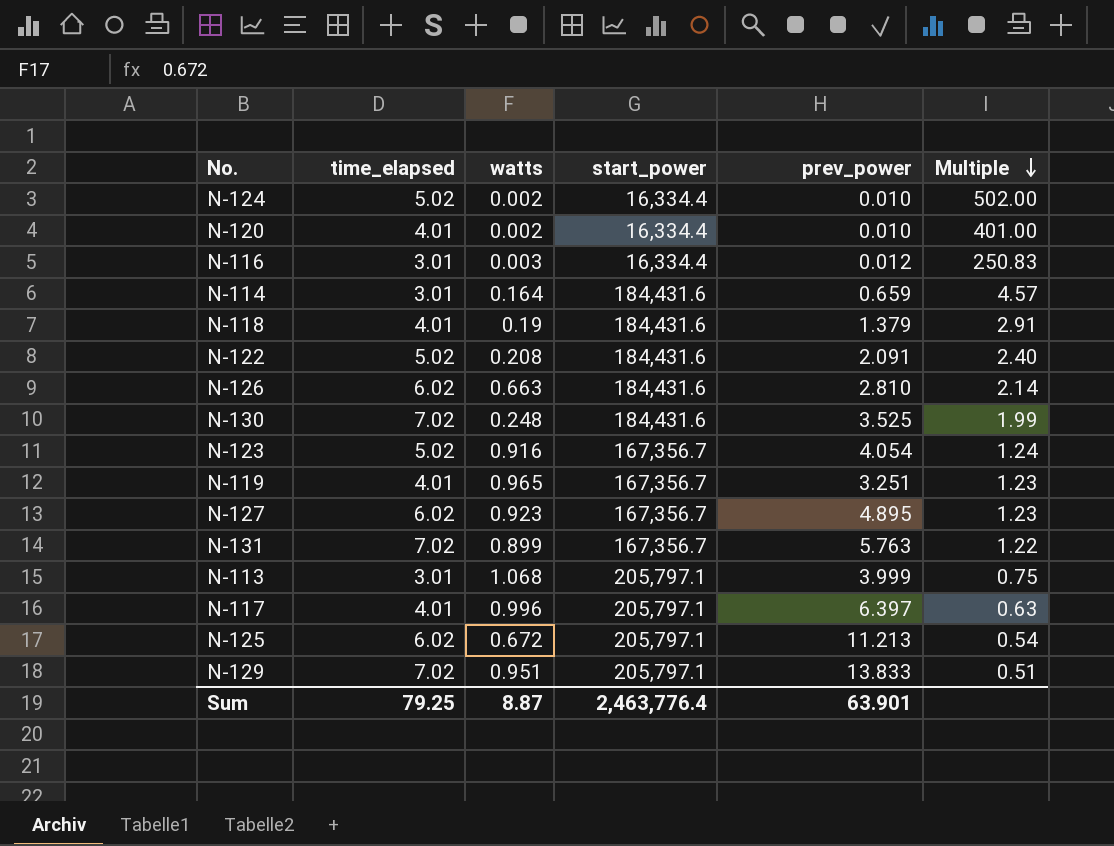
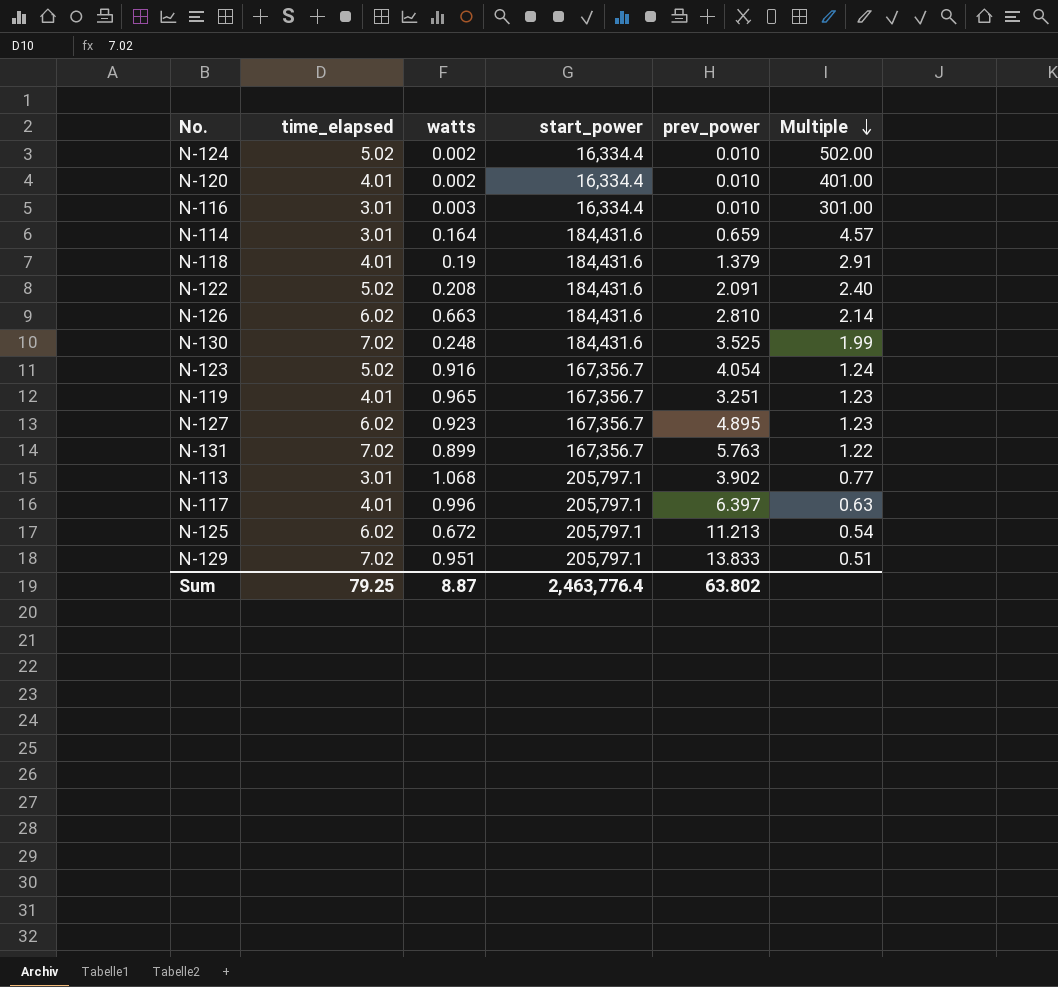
N-116 | prev_power: 0.012 -> 0.010
N-116 | Multiple: 250.83 -> 301.00
N-113 | prev_power: 3.999 -> 3.902
N-113 | Multiple: 0.75 -> 0.77
Sum | prev_power: 63.901 -> 63.802

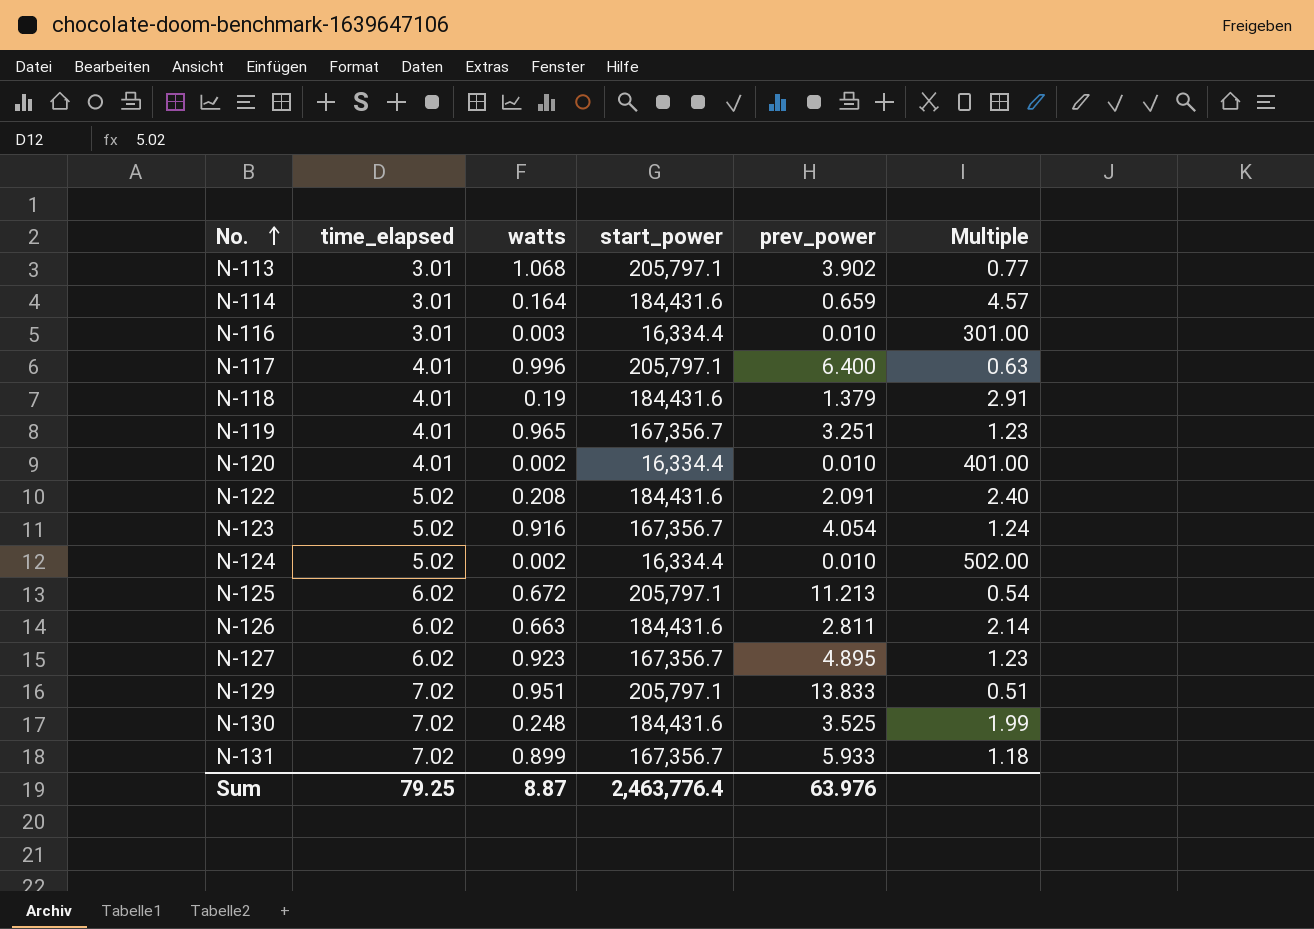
row order: Multiple descending -> No. ascending
N-117 | prev_power: 6.397 -> 6.400
N-126 | prev_power: 2.810 -> 2.811
N-131 | prev_power: 5.763 -> 5.933
N-131 | Multiple: 1.22 -> 1.18
Sum | prev_power: 63.802 -> 63.976

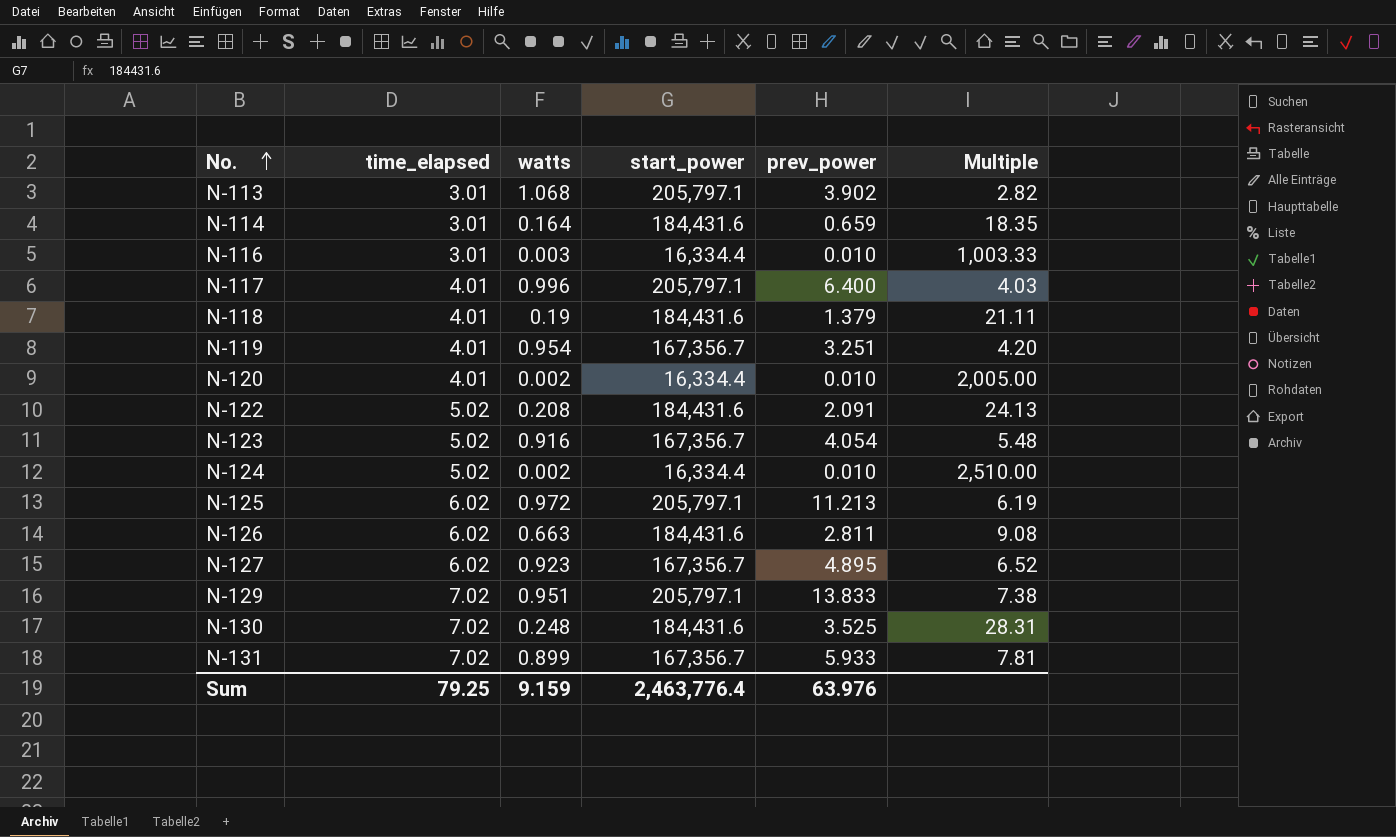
column Multiple | formula: [time_elapsed] / [prev_power] -> [time_elapsed] / [watts]
N-119 | watts: 0.965 -> 0.954
N-125 | watts: 0.672 -> 0.972
Sum | watts: 8.87 -> 9.159

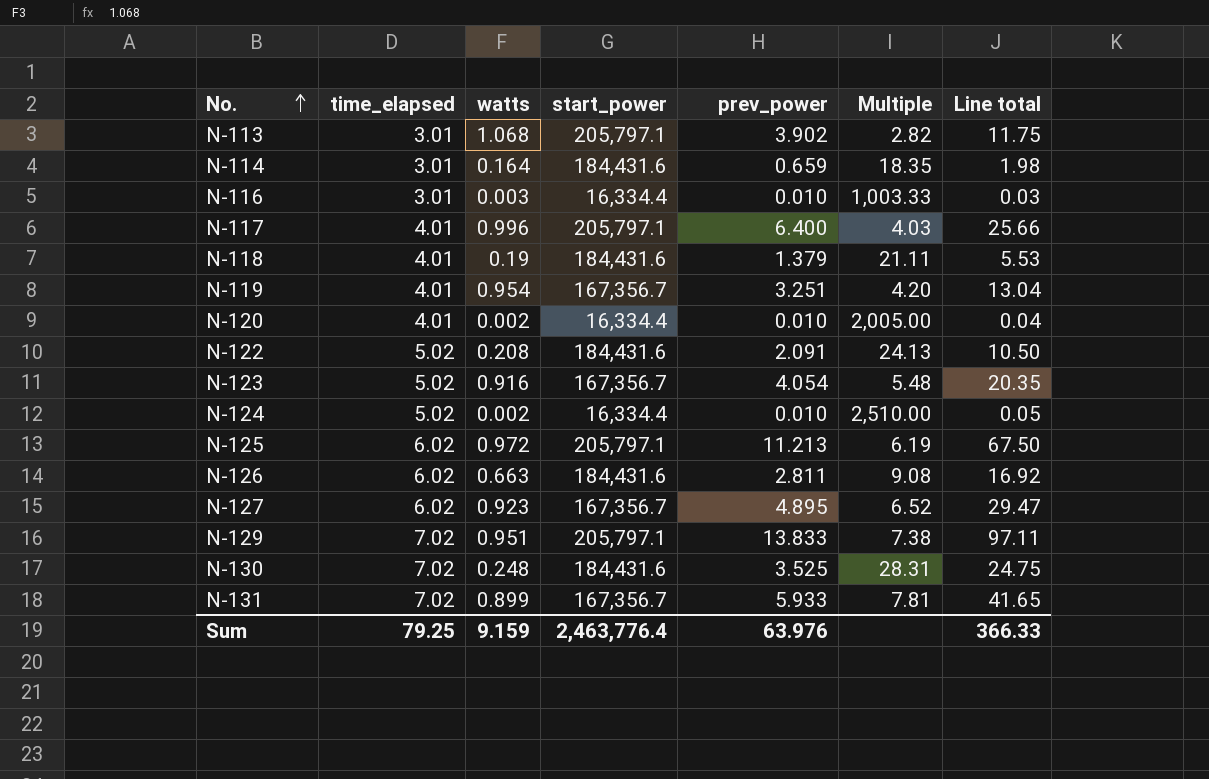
column Line total | formula: none -> [time_elapsed] * [prev_power]

